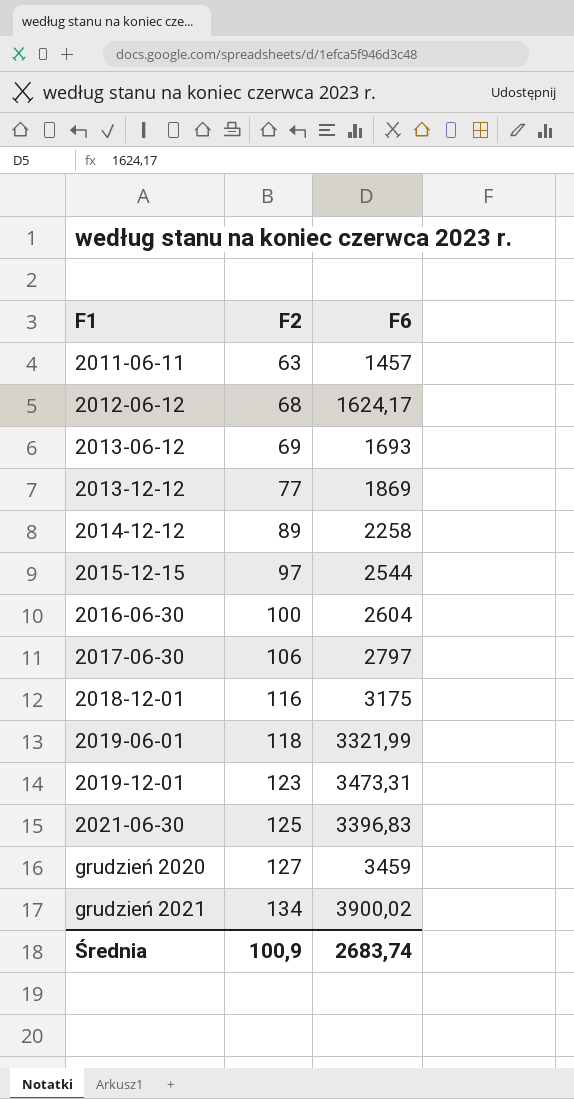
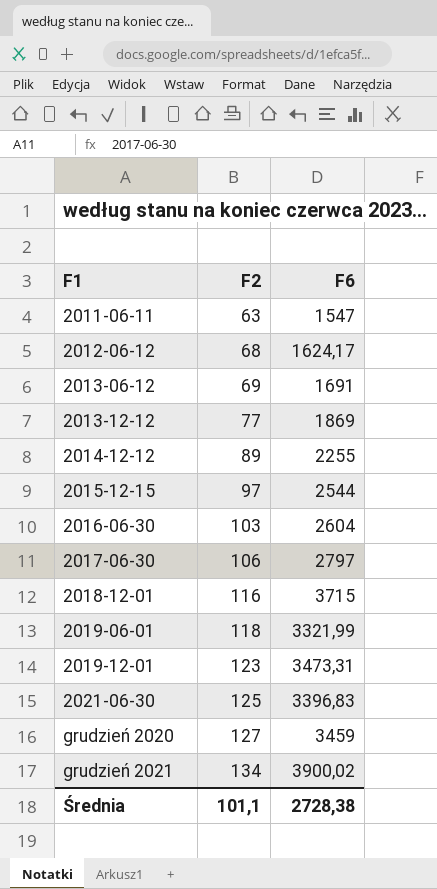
2011-06-11 | F6: 1457 -> 1547
2013-06-12 | F6: 1693 -> 1691
2014-12-12 | F6: 2258 -> 2255
2016-06-30 | F2: 100 -> 103
2018-12-01 | F6: 3175 -> 3715
Średnia | F2: 100,9 -> 101,1
Średnia | F6: 2683,74 -> 2728,38

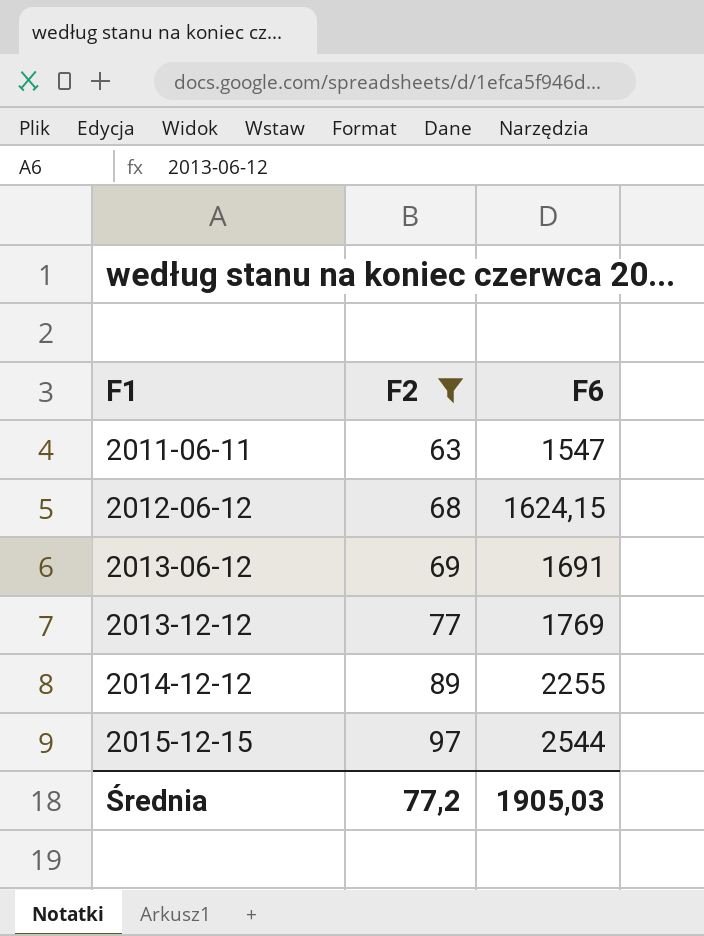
filter: none -> F2 <= 97
2012-06-12 | F6: 1624,17 -> 1624,15
2013-12-12 | F6: 1869 -> 1769
Średnia | F2: 101,1 -> 77,2
Średnia | F6: 2728,38 -> 1905,03

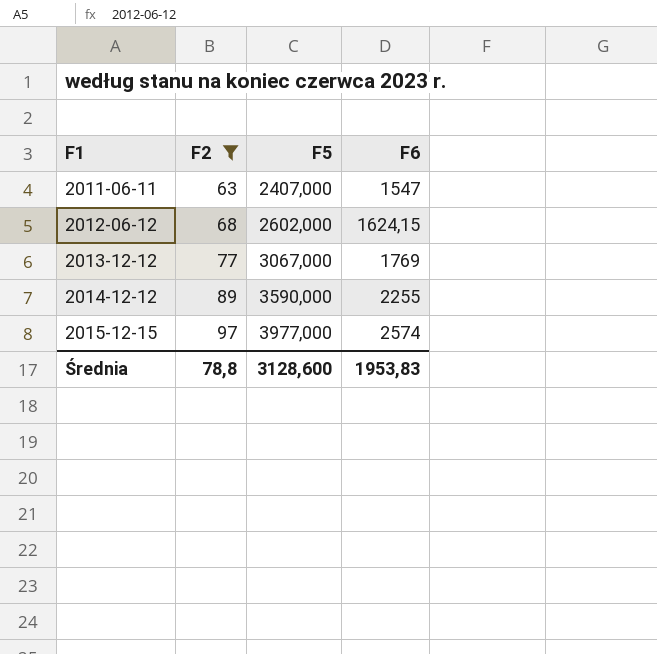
column F5 | position: none -> 3
row 2013-06-12: 69 | 1691 -> none
2015-12-15 | F6: 2544 -> 2574
Średnia | F2: 77,2 -> 78,8
Średnia | F6: 1905,03 -> 1953,83

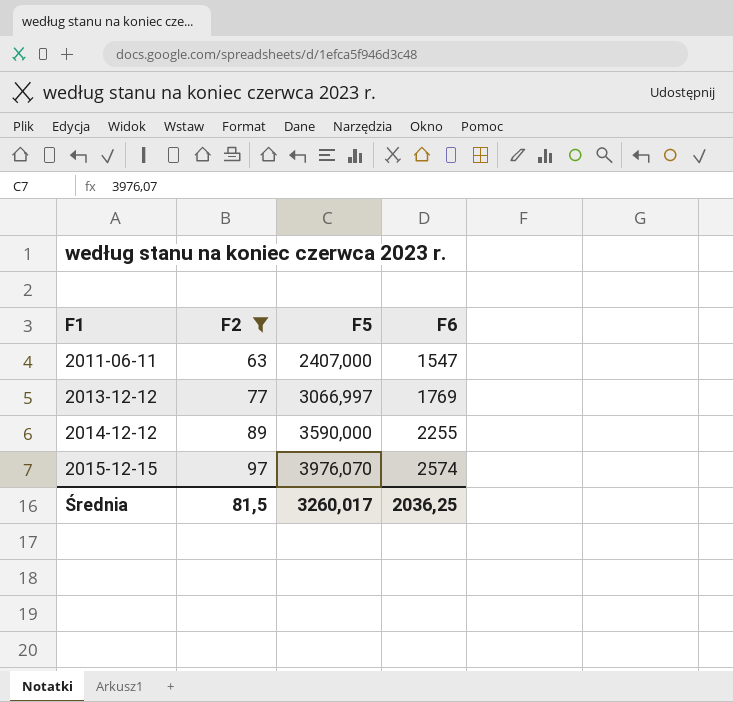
row 2012-06-12: 68 | 2602,000 | 1624,15 -> none
2013-12-12 | F5: 3067,000 -> 3066,997
2015-12-15 | F5: 3977,000 -> 3976,070
Średnia | F2: 78,8 -> 81,5
Średnia | F5: 3128,600 -> 3260,017
Średnia | F6: 1953,83 -> 2036,25

